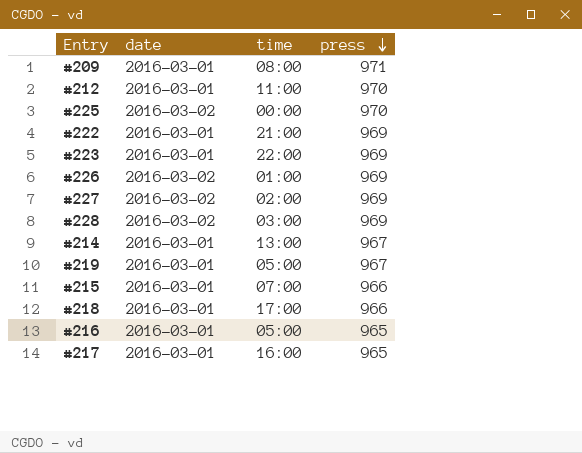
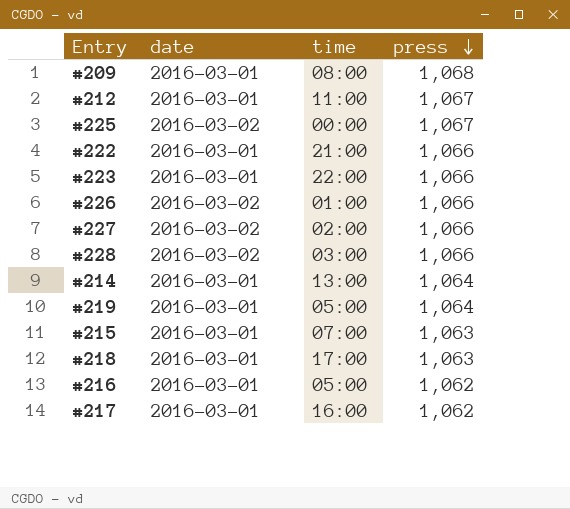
#209 | press: 971 -> 1,068
#212 | press: 970 -> 1,067
#225 | press: 970 -> 1,067
#222 | press: 969 -> 1,066
#223 | press: 969 -> 1,066
#226 | press: 969 -> 1,066
#227 | press: 969 -> 1,066
#228 | press: 969 -> 1,066
#214 | press: 967 -> 1,064
#219 | press: 967 -> 1,064
#215 | press: 966 -> 1,063
#218 | press: 966 -> 1,063
#216 | press: 965 -> 1,062
#217 | press: 965 -> 1,062

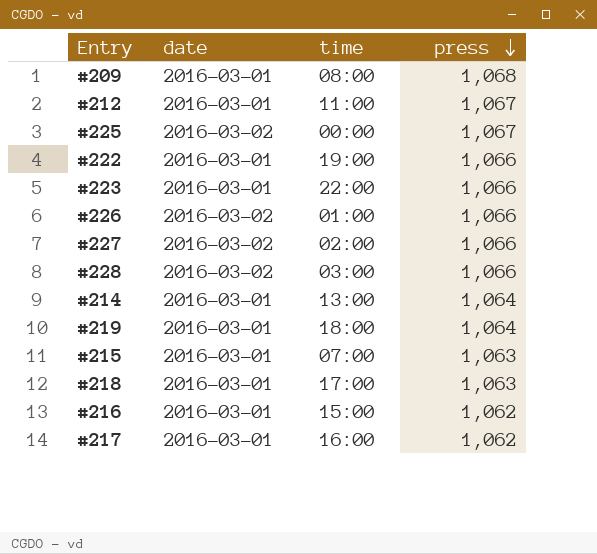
#222 | time: 21:00 -> 19:00
#219 | time: 05:00 -> 18:00
#216 | time: 05:00 -> 15:00

